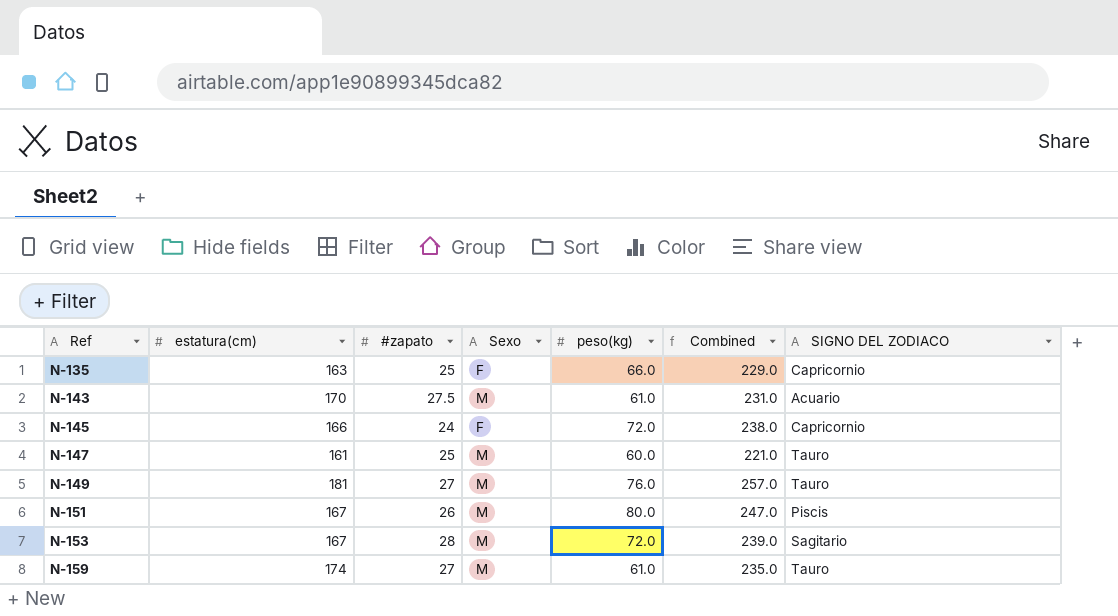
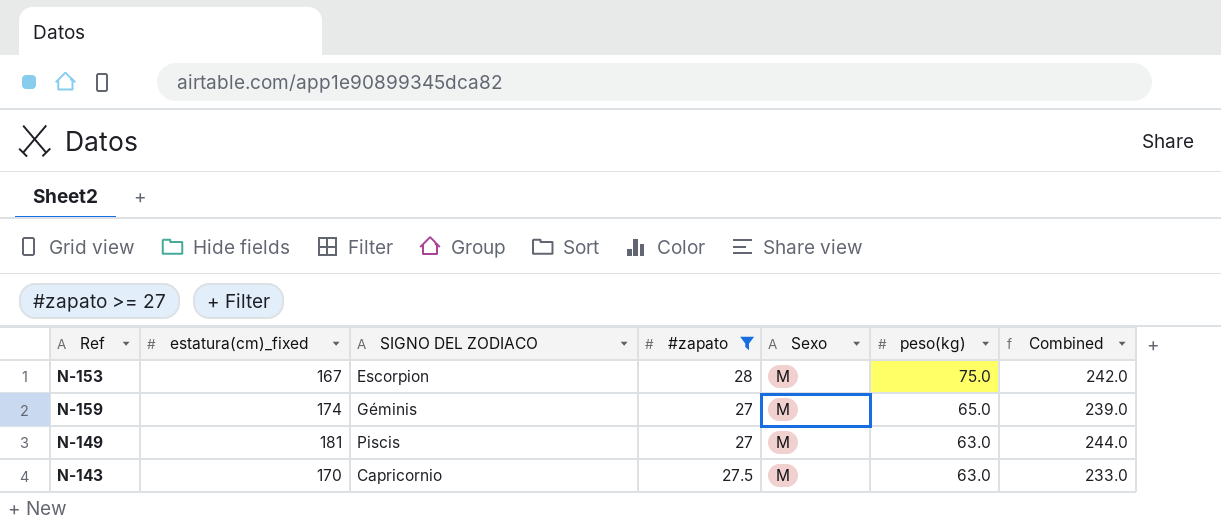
filter: none -> #zapato >= 27
row order: Ref ascending -> peso(kg) descending
column name: estatura(cm) -> estatura(cm)_fixed
column SIGNO DEL ZODIACO | position: 7 -> 3
N-153 | SIGNO DEL ZODIACO: Sagitario -> Escorpion
N-153 | peso(kg): 72.0 -> 75.0
N-153 | Combined: 239.0 -> 242.0
N-159 | SIGNO DEL ZODIACO: Tauro -> Géminis
N-159 | peso(kg): 61.0 -> 65.0
N-159 | Combined: 235.0 -> 239.0
N-149 | SIGNO DEL ZODIACO: Tauro -> Piscis
N-149 | peso(kg): 76.0 -> 63.0
N-149 | Combined: 257.0 -> 244.0
N-143 | SIGNO DEL ZODIACO: Acuario -> Capricornio
N-143 | peso(kg): 61.0 -> 63.0
N-143 | Combined: 231.0 -> 233.0

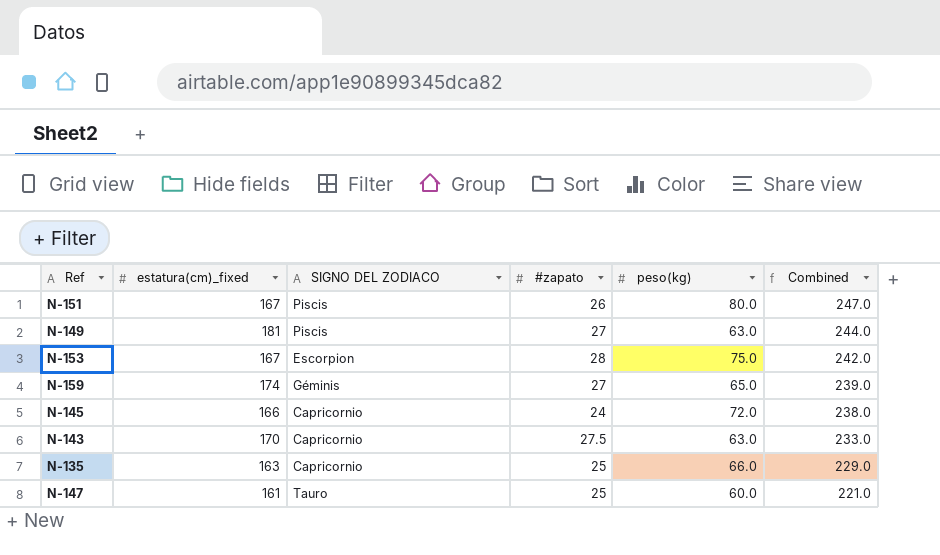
filter: #zapato >= 27 -> none
row order: peso(kg) descending -> Combined descending
column Sexo | position: 5 -> none

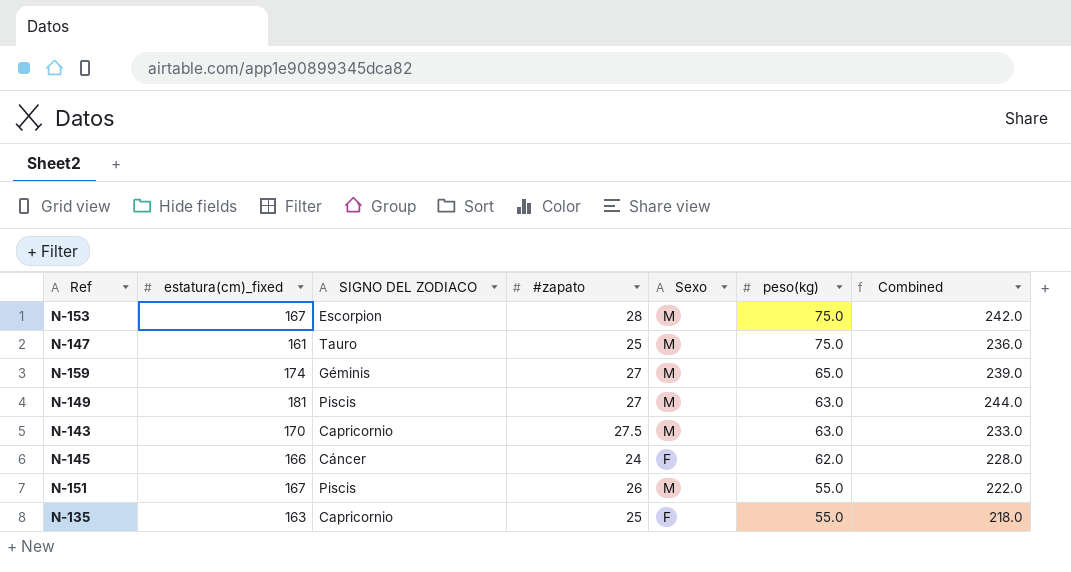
row order: Combined descending -> peso(kg) descending
column Sexo | position: none -> 5
N-147 | peso(kg): 60.0 -> 75.0
N-147 | Combined: 221.0 -> 236.0
N-145 | SIGNO DEL ZODIACO: Capricornio -> Cáncer
N-145 | peso(kg): 72.0 -> 62.0
N-145 | Combined: 238.0 -> 228.0
N-151 | peso(kg): 80.0 -> 55.0
N-151 | Combined: 247.0 -> 222.0
N-135 | peso(kg): 66.0 -> 55.0
N-135 | Combined: 229.0 -> 218.0

